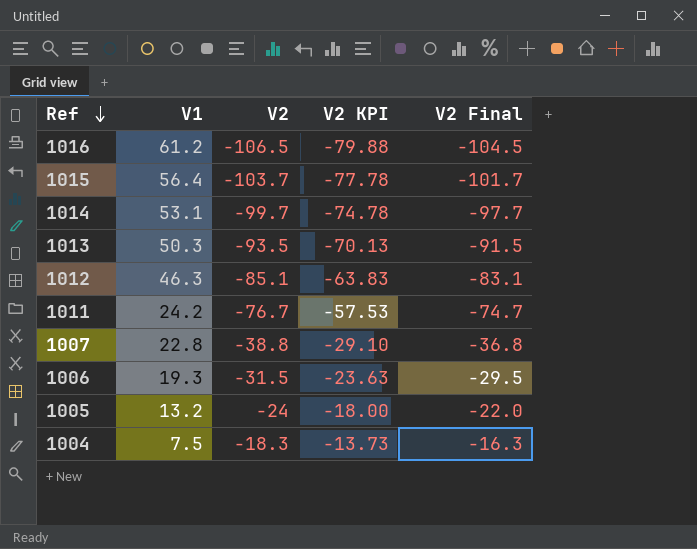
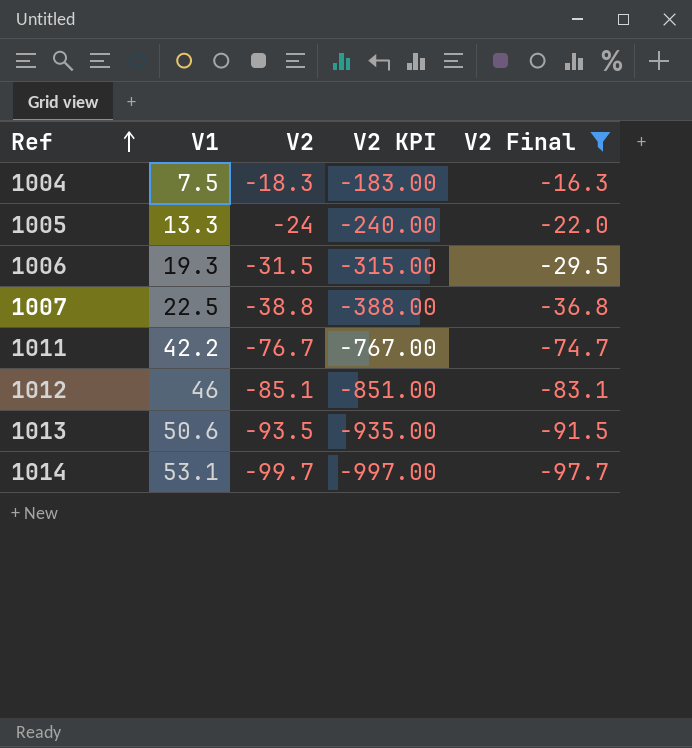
filter: none -> V2 Final >= -97.7
row order: Ref descending -> Ref ascending
column V2 KPI | formula: [V2] * 0.75 -> [V2] * 10
1005 | V1: 13.2 -> 13.3
1007 | V1: 22.8 -> 22.5
1011 | V1: 24.2 -> 42.2
1012 | V1: 46.3 -> 46
1013 | V1: 50.3 -> 50.6

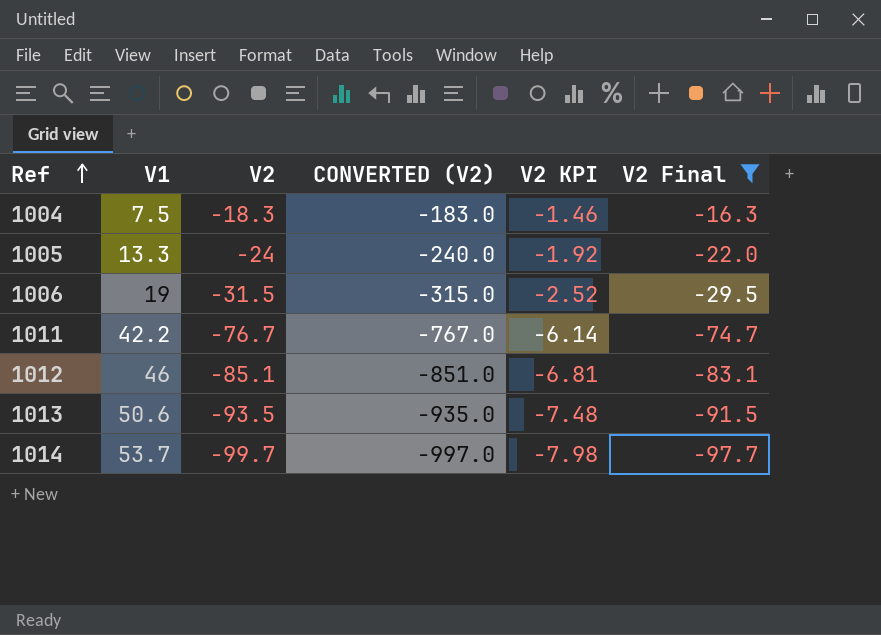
column CONVERTED (V2) | formula: none -> [V2] * 10
column V2 KPI | formula: [V2] * 10 -> [V2] * 0.08
row 1007: 22.5 | -38.8 | -388.00 | -36.8 -> none
1006 | V1: 19.3 -> 19
1014 | V1: 53.1 -> 53.7

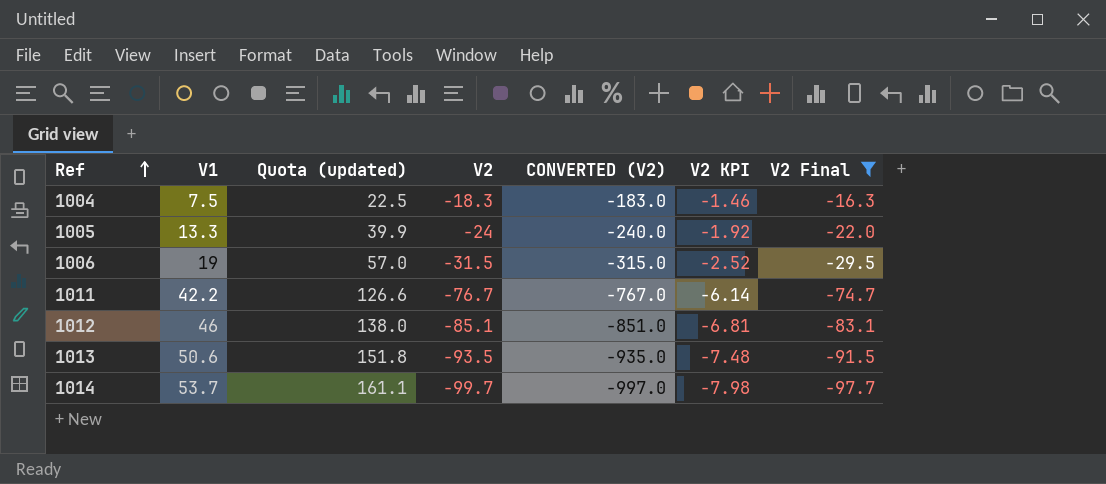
column Quota (updated) | formula: none -> [V1] * 3

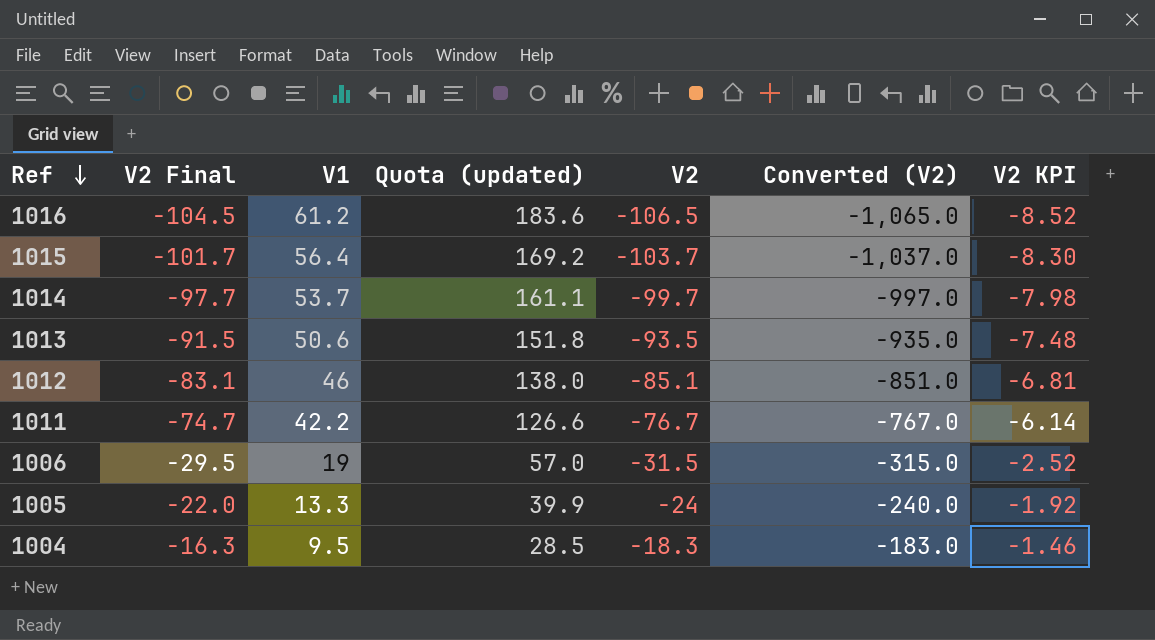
filter: V2 Final >= -97.7 -> none
row order: Ref ascending -> Ref descending
column V2 Final | position: 7 -> 2
column name: CONVERTED (V2) -> Converted (V2)
1004 | V1: 7.5 -> 9.5
1004 | Quota (updated): 22.5 -> 28.5

